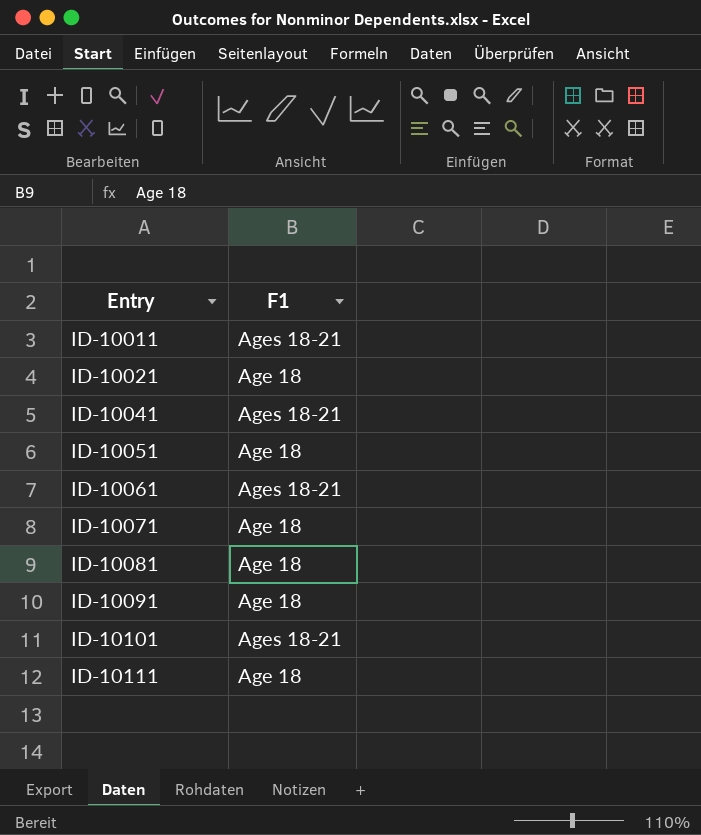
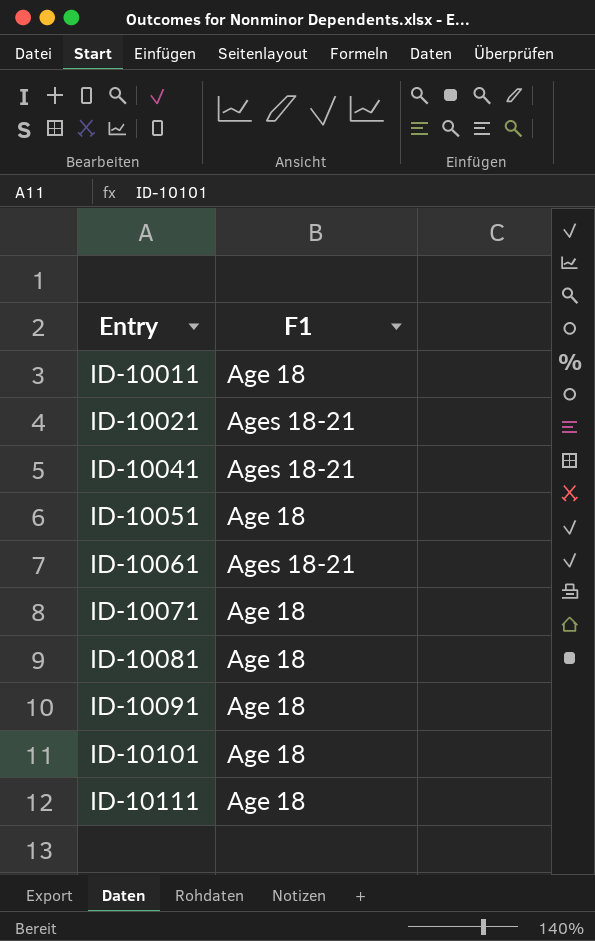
ID-10011 | F1: Ages 18-21 -> Age 18
ID-10021 | F1: Age 18 -> Ages 18-21
ID-10101 | F1: Ages 18-21 -> Age 18

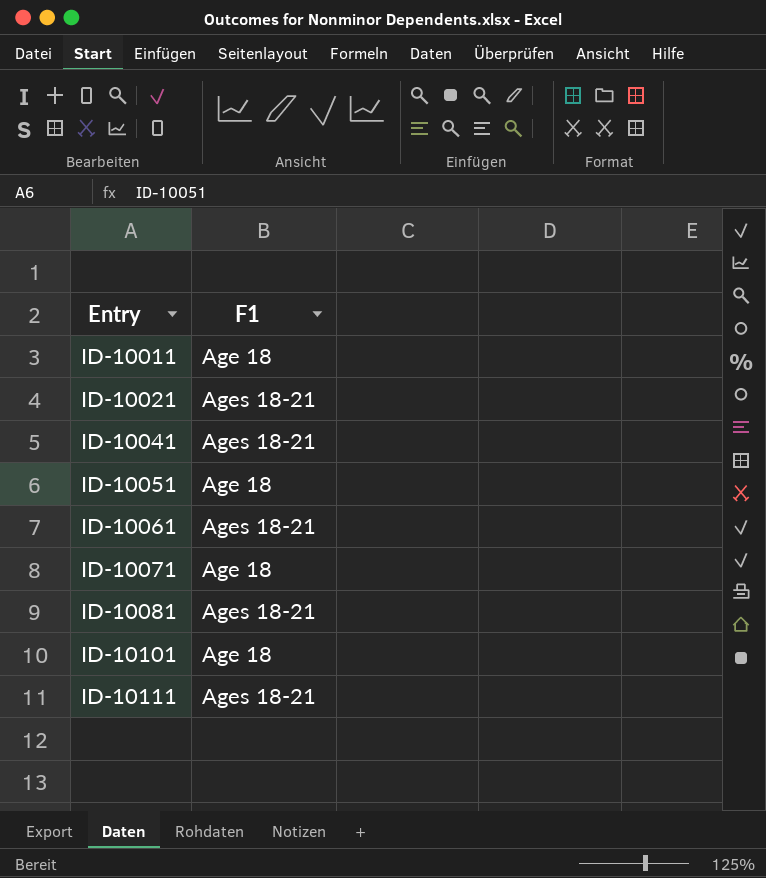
row ID-10091: Age 18 -> none
ID-10081 | F1: Age 18 -> Ages 18-21
ID-10111 | F1: Age 18 -> Ages 18-21

